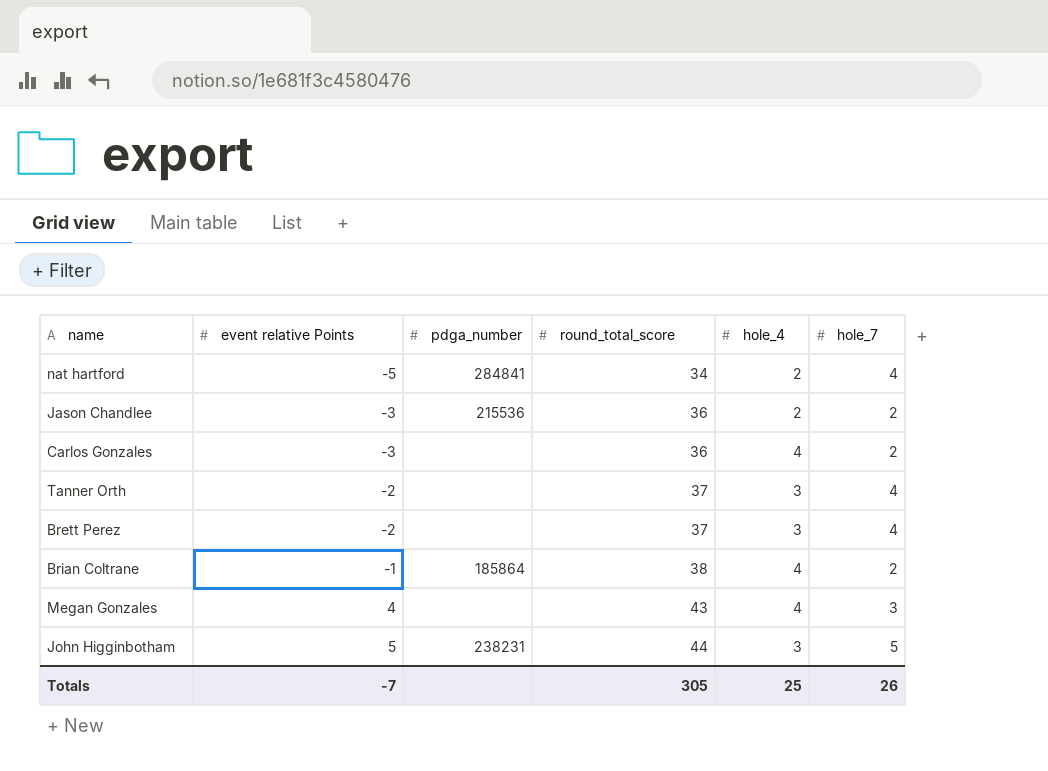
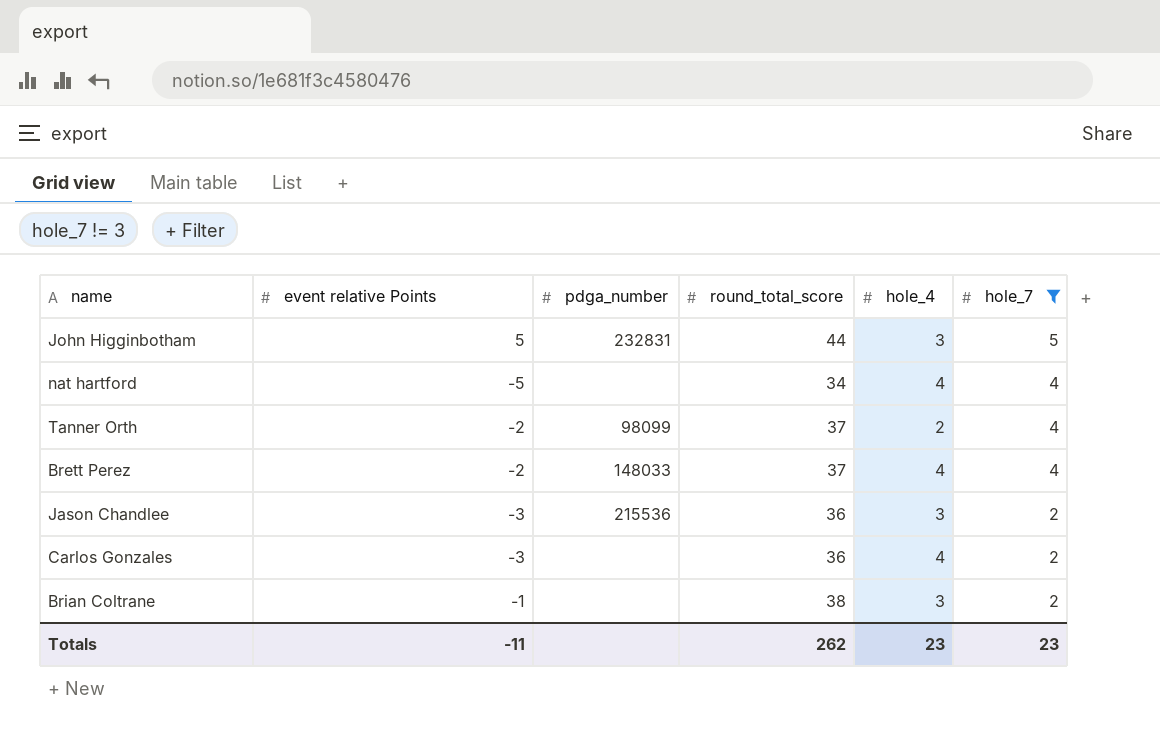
filter: none -> hole_7 != 3
row order: event relative Points ascending -> hole_7 descending
John Higginbotham | pdga_number: 238231 -> 232831
nat hartford | pdga_number: 284841 -> none
nat hartford | hole_4: 2 -> 4
Tanner Orth | pdga_number: none -> 98099
Tanner Orth | hole_4: 3 -> 2
Brett Perez | pdga_number: none -> 148033
Brett Perez | hole_4: 3 -> 4
Jason Chandlee | hole_4: 2 -> 3
Brian Coltrane | pdga_number: 185864 -> none
Brian Coltrane | hole_4: 4 -> 3
Totals | event relative Points: -7 -> -11
Totals | round_total_score: 305 -> 262
Totals | hole_4: 25 -> 23
Totals | hole_7: 26 -> 23

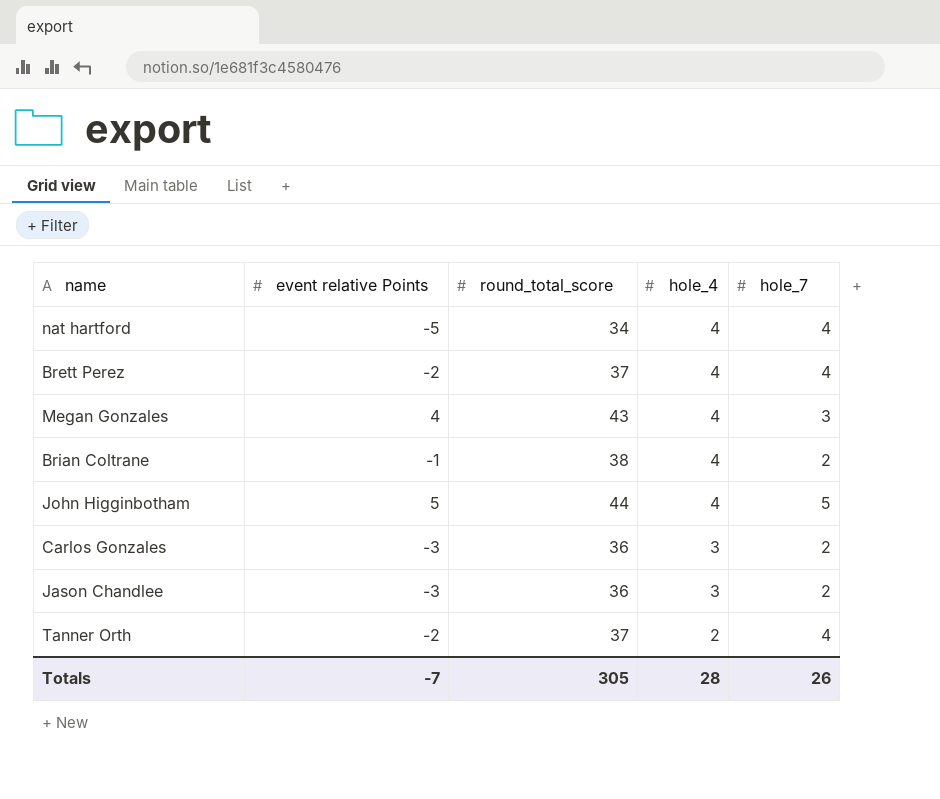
filter: hole_7 != 3 -> none
row order: hole_7 descending -> hole_4 descending
column pdga_number | position: 3 -> none
Brian Coltrane | hole_4: 3 -> 4
John Higginbotham | hole_4: 3 -> 4
Carlos Gonzales | hole_4: 4 -> 3
Totals | event relative Points: -11 -> -7
Totals | round_total_score: 262 -> 305
Totals | hole_4: 23 -> 28
Totals | hole_7: 23 -> 26

